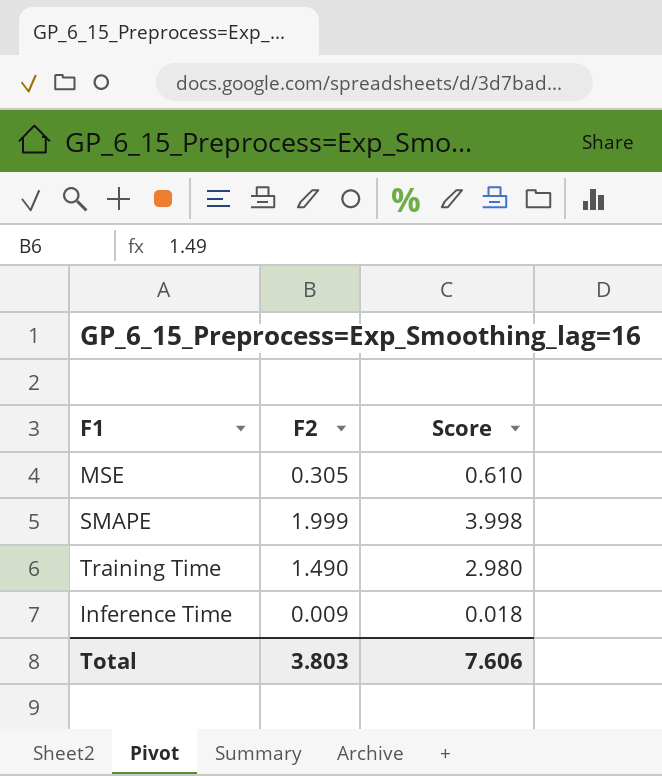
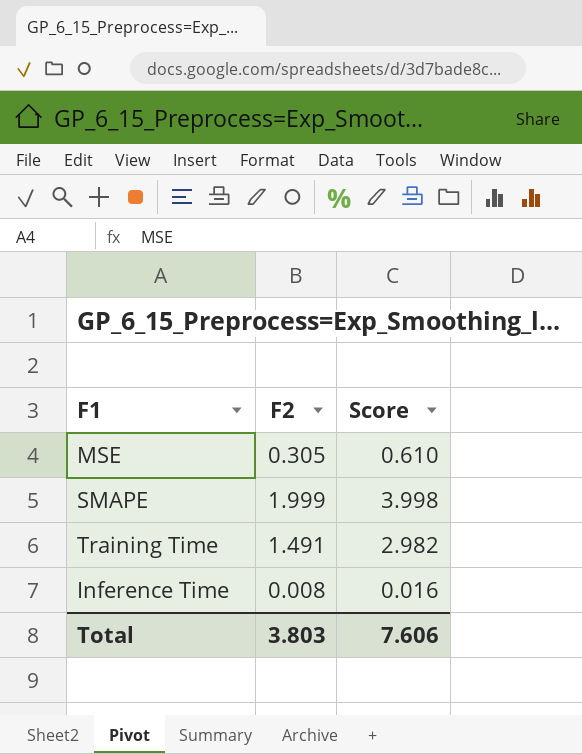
Training Time | F2: 1.490 -> 1.491
Training Time | Score: 2.980 -> 2.982
Inference Time | F2: 0.009 -> 0.008
Inference Time | Score: 0.018 -> 0.016

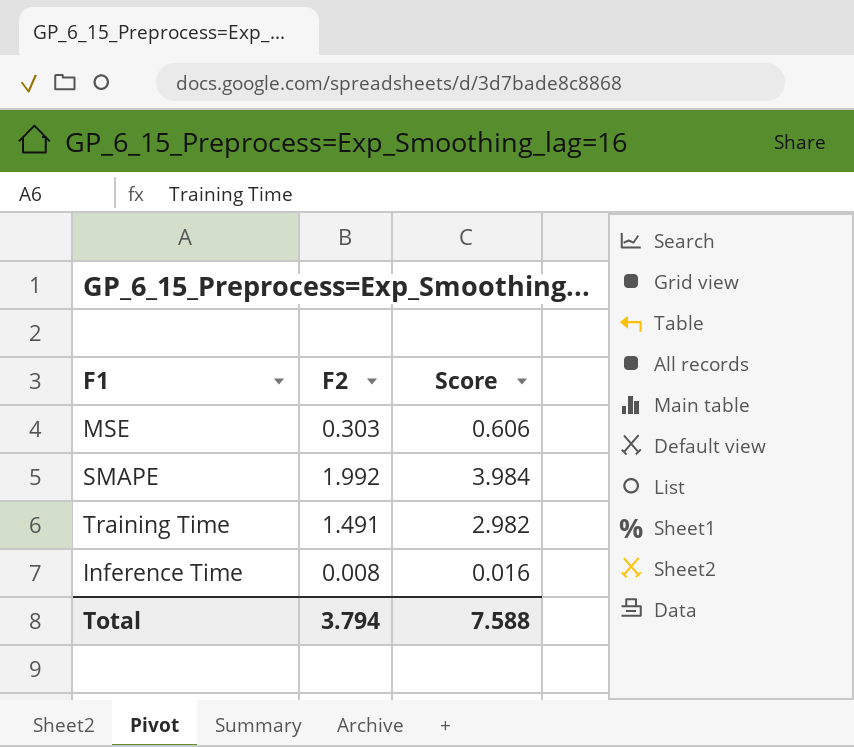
MSE | F2: 0.305 -> 0.303
MSE | Score: 0.610 -> 0.606
SMAPE | F2: 1.999 -> 1.992
SMAPE | Score: 3.998 -> 3.984
Total | F2: 3.803 -> 3.794
Total | Score: 7.606 -> 7.588

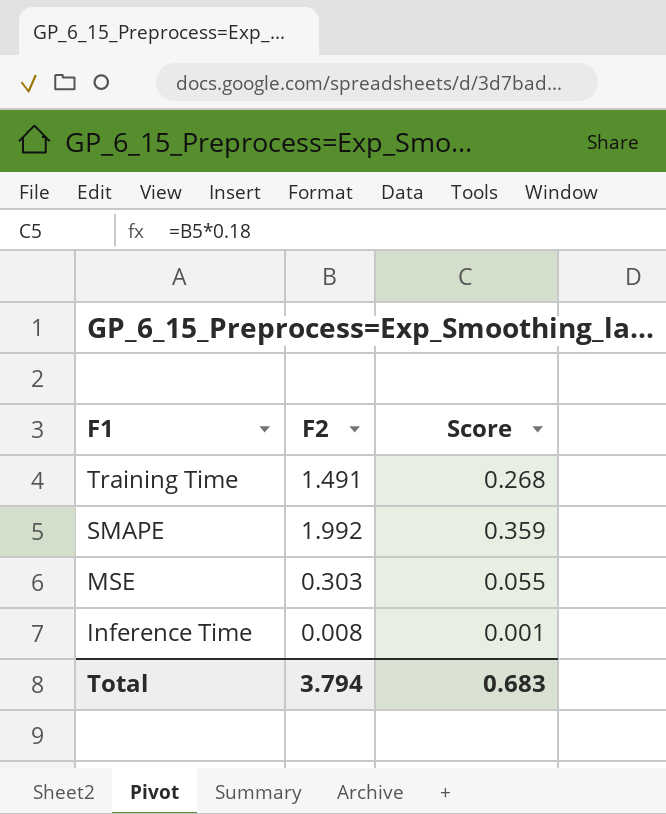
row order: none -> F1 descending
column Score | formula: [F2] * 2 -> [F2] * 0.18
Total | Score: 7.588 -> 0.683

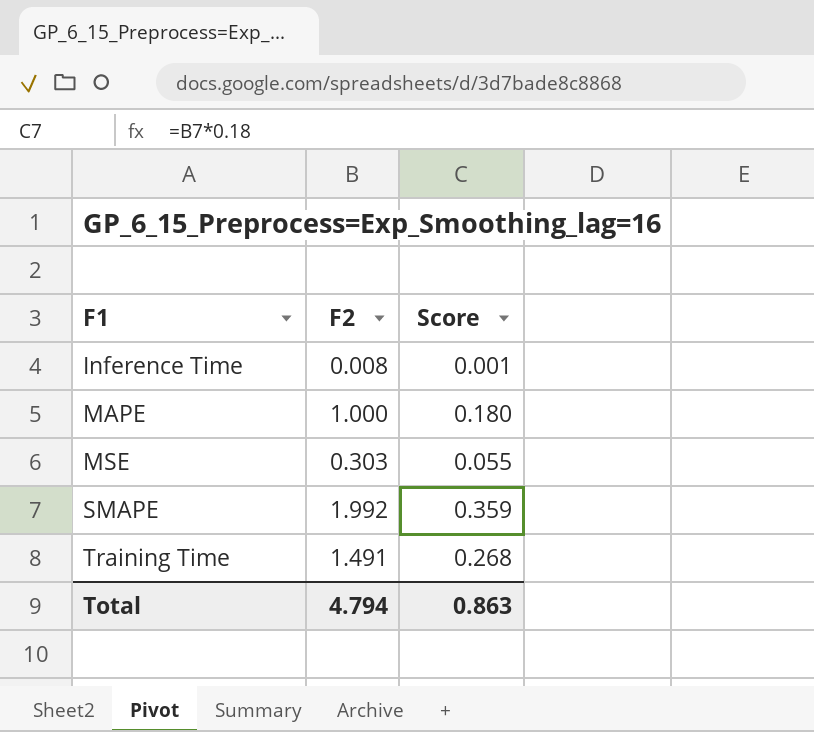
row order: F1 descending -> F1 ascending
row MAPE: none -> 1.000 | 0.180
Total | F2: 3.794 -> 4.794
Total | Score: 0.683 -> 0.863

